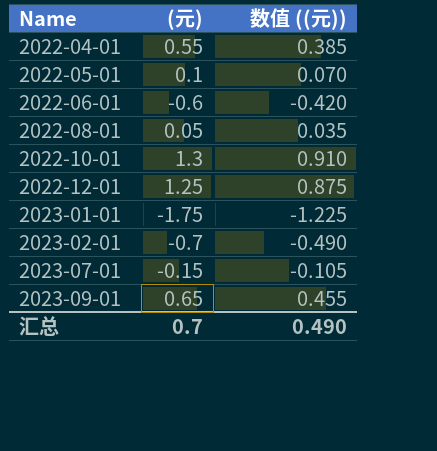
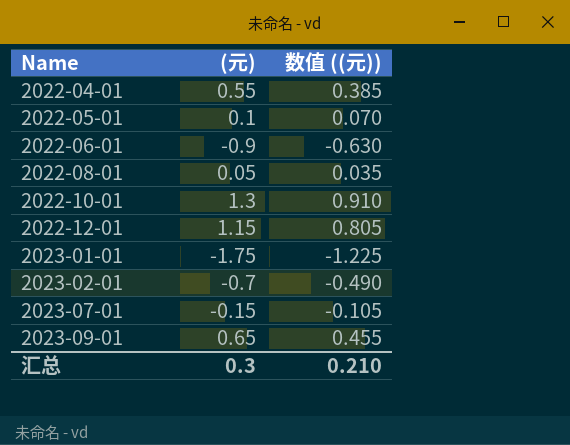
2022-06-01 | (元): -0.6 -> -0.9
2022-06-01 | 数值 ((元)): -0.420 -> -0.630
2022-12-01 | (元): 1.25 -> 1.15
2022-12-01 | 数值 ((元)): 0.875 -> 0.805
汇总 | (元): 0.7 -> 0.3
汇总 | 数值 ((元)): 0.490 -> 0.210

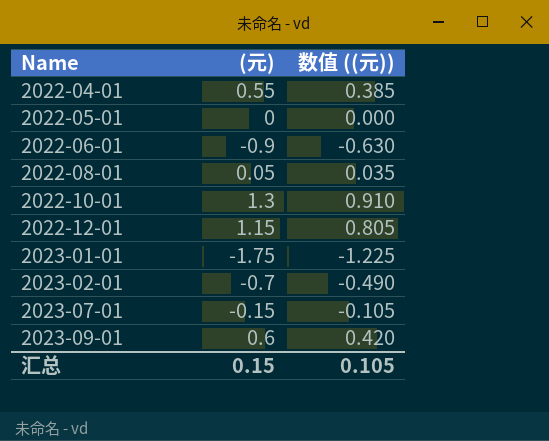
2022-05-01 | (元): 0.1 -> 0
2022-05-01 | 数值 ((元)): 0.070 -> 0.000
2023-09-01 | (元): 0.65 -> 0.6
2023-09-01 | 数值 ((元)): 0.455 -> 0.420
汇总 | (元): 0.3 -> 0.15
汇总 | 数值 ((元)): 0.210 -> 0.105

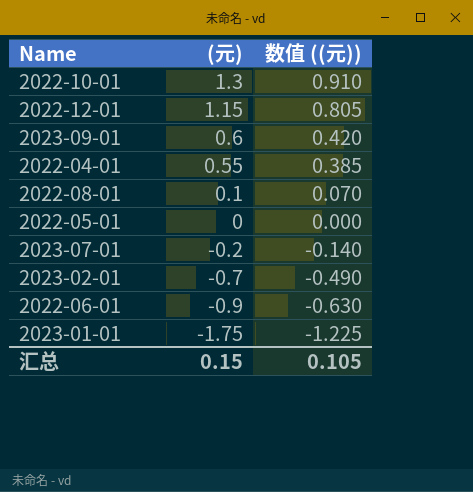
row order: Name ascending -> (元) descending
2022-08-01 | (元): 0.05 -> 0.1
2022-08-01 | 数值 ((元)): 0.035 -> 0.070
2023-07-01 | (元): -0.15 -> -0.2
2023-07-01 | 数值 ((元)): -0.105 -> -0.140

